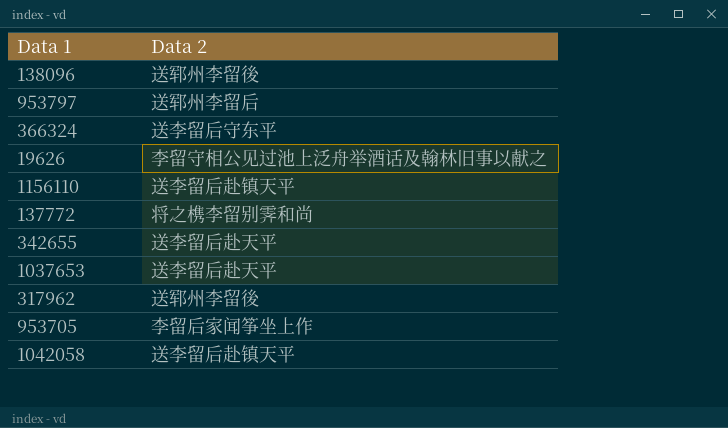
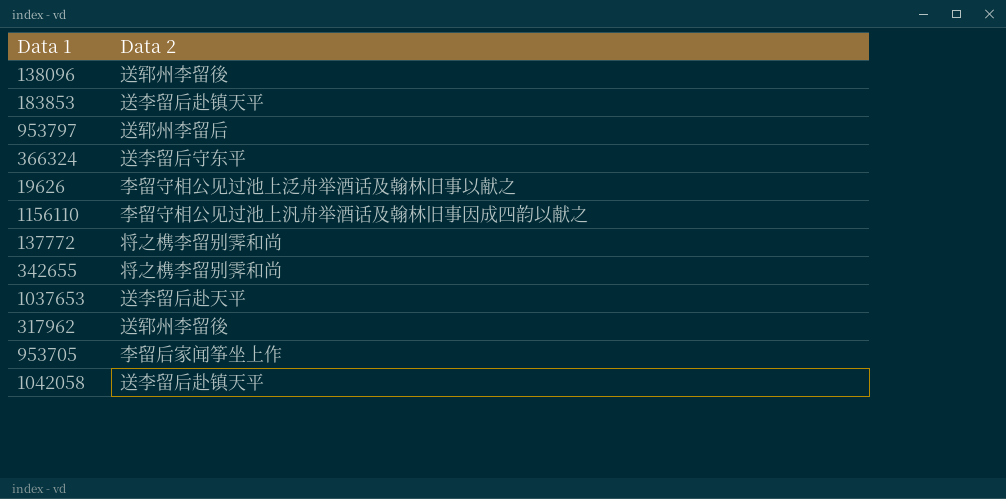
row 183853: none -> 送李留后赴镇天平
1156110 | Data 2: 送李留后赴镇天平 -> 李留守相公见过池上汎舟举酒话及翰林旧事因成四韵以献之
342655 | Data 2: 送李留后赴天平 -> 将之槜李留别霁和尚

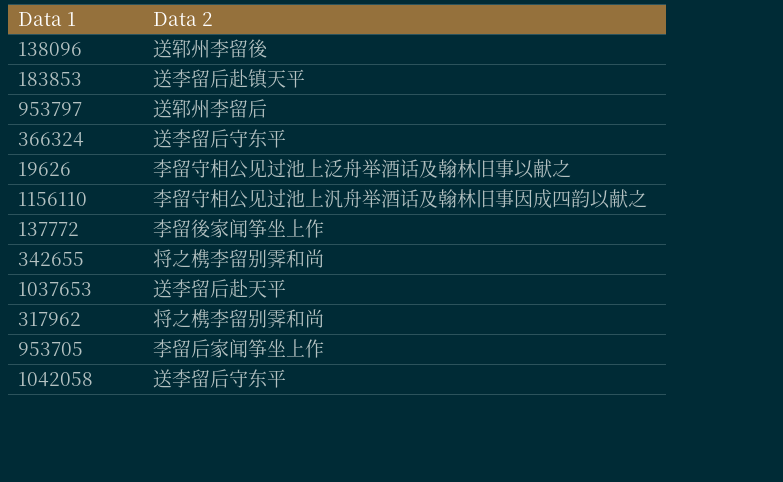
137772 | Data 2: 将之槜李留别霁和尚 -> 李留後家闻筝坐上作
317962 | Data 2: 送郓州李留後 -> 将之槜李留别霁和尚
1042058 | Data 2: 送李留后赴镇天平 -> 送李留后守东平

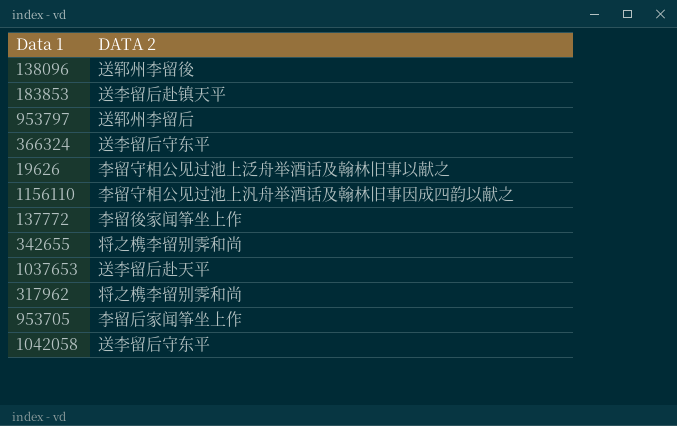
column name: Data 2 -> DATA 2

